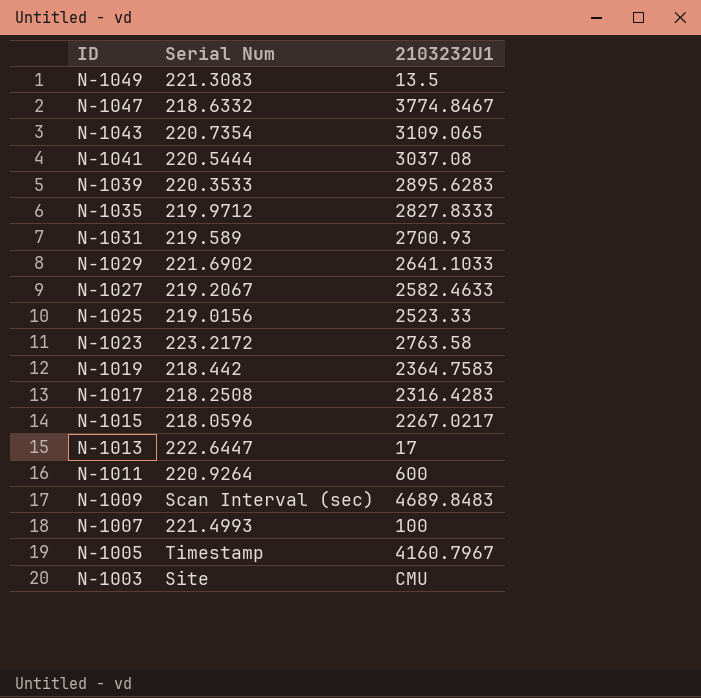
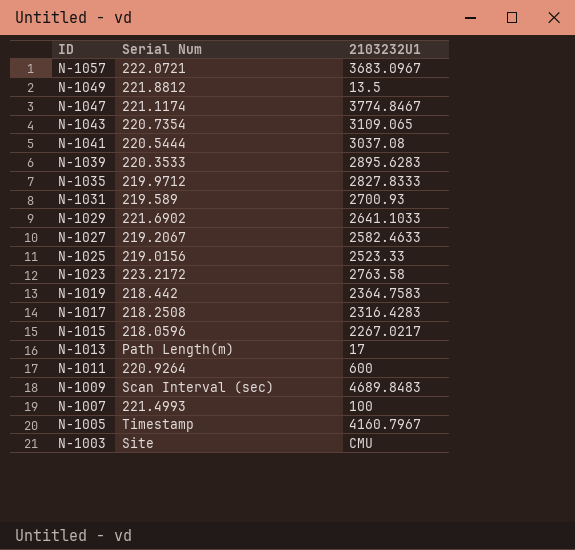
row N-1057: none -> 222.0721 | 3683.0967
N-1049 | Serial Num: 221.3083 -> 221.8812
N-1047 | Serial Num: 218.6332 -> 221.1174
N-1013 | Serial Num: 222.6447 -> Path Length(m)

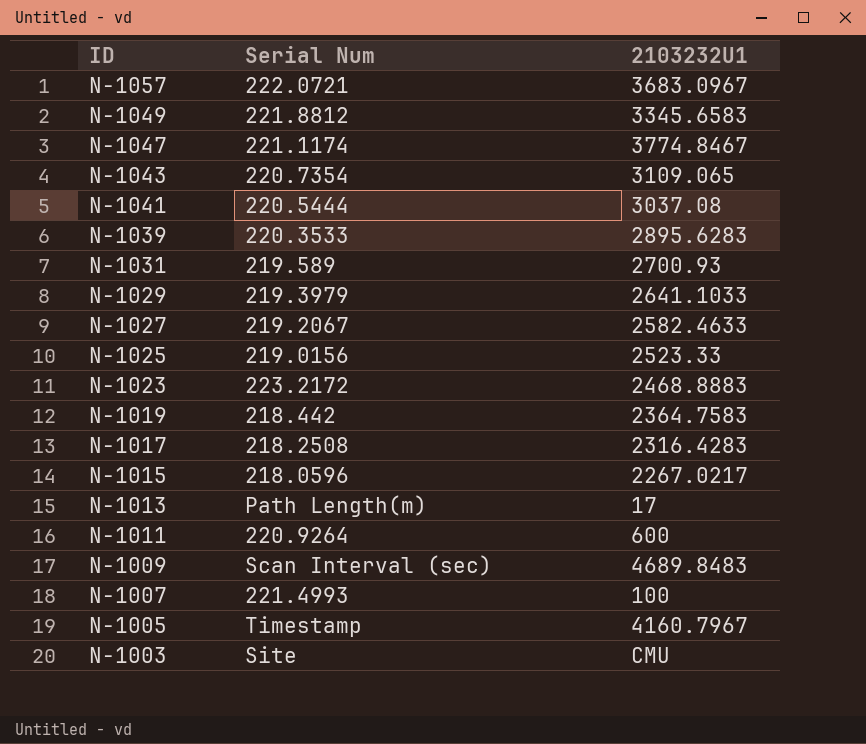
row N-1035: 219.9712 | 2827.8333 -> none
N-1049 | 2103232U1: 13.5 -> 3345.6583
N-1029 | Serial Num: 221.6902 -> 219.3979
N-1023 | 2103232U1: 2763.58 -> 2468.8883

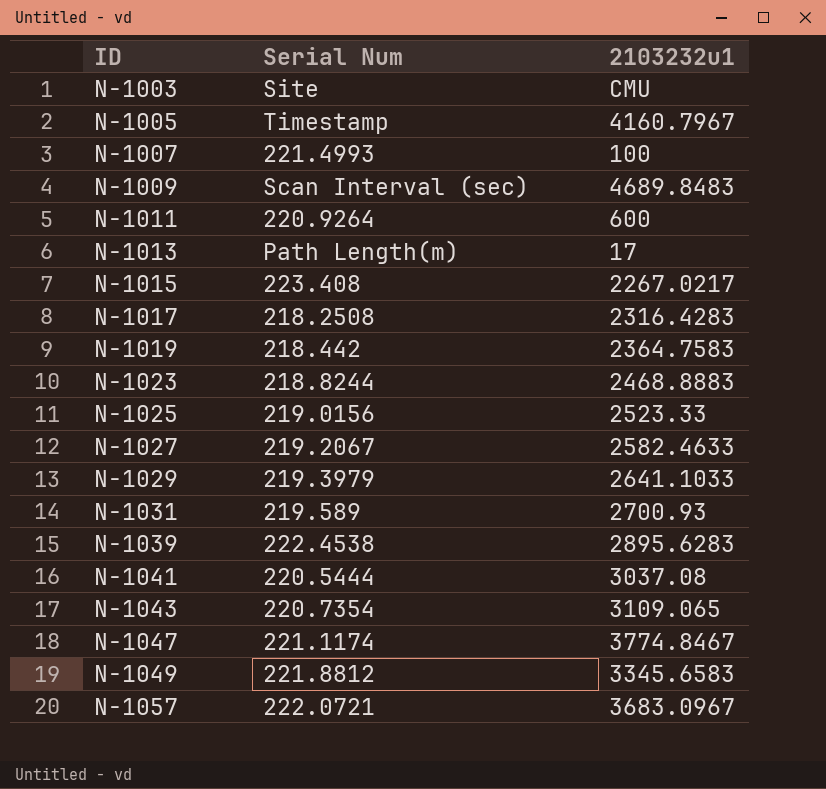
row order: ID descending -> ID ascending
column name: 2103232U1 -> 2103232u1
N-1015 | Serial Num: 218.0596 -> 223.408
N-1023 | Serial Num: 223.2172 -> 218.8244
N-1039 | Serial Num: 220.3533 -> 222.4538

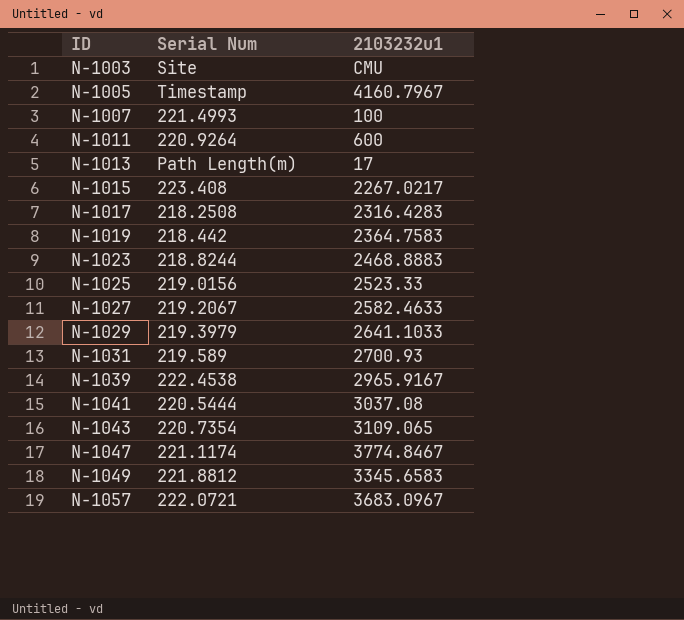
row N-1009: Scan Interval (sec) | 4689.8483 -> none
N-1039 | 2103232u1: 2895.6283 -> 2965.9167

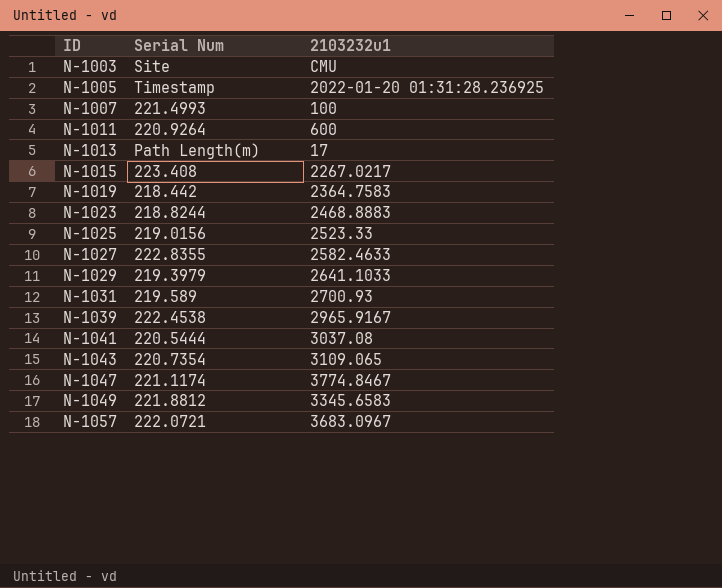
row N-1017: 218.2508 | 2316.4283 -> none
N-1005 | 2103232u1: 4160.7967 -> 2022-01-20 01:31:28.236925
N-1027 | Serial Num: 219.2067 -> 222.8355

